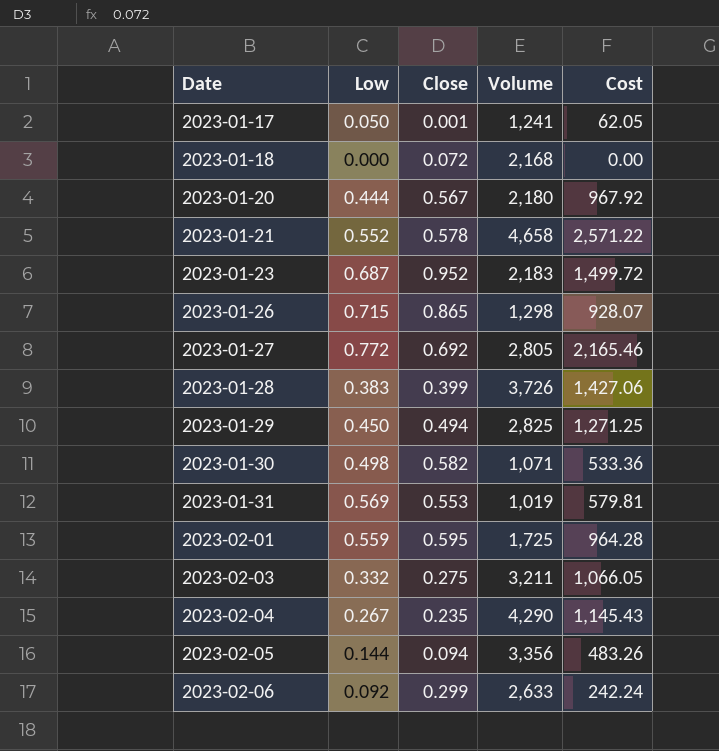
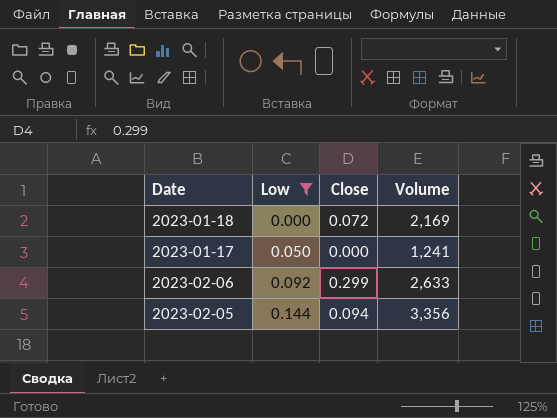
filter: none -> Low <= 0.144
row order: Date ascending -> Low ascending
column Cost | formula: [Low] * [Volume] -> none
2023-01-18 | Volume: 2,168 -> 2,169
2023-01-17 | Close: 0.001 -> 0.000

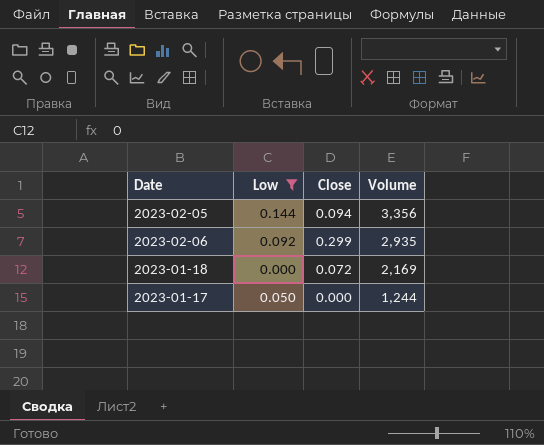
row order: Low ascending -> Volume descending
2023-02-06 | Volume: 2,633 -> 2,935
2023-01-17 | Volume: 1,241 -> 1,244

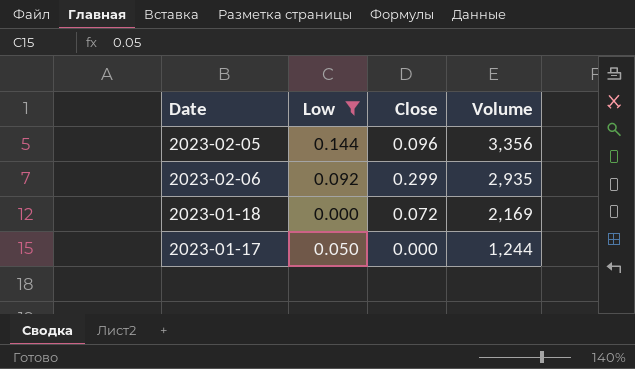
2023-02-05 | Close: 0.094 -> 0.096

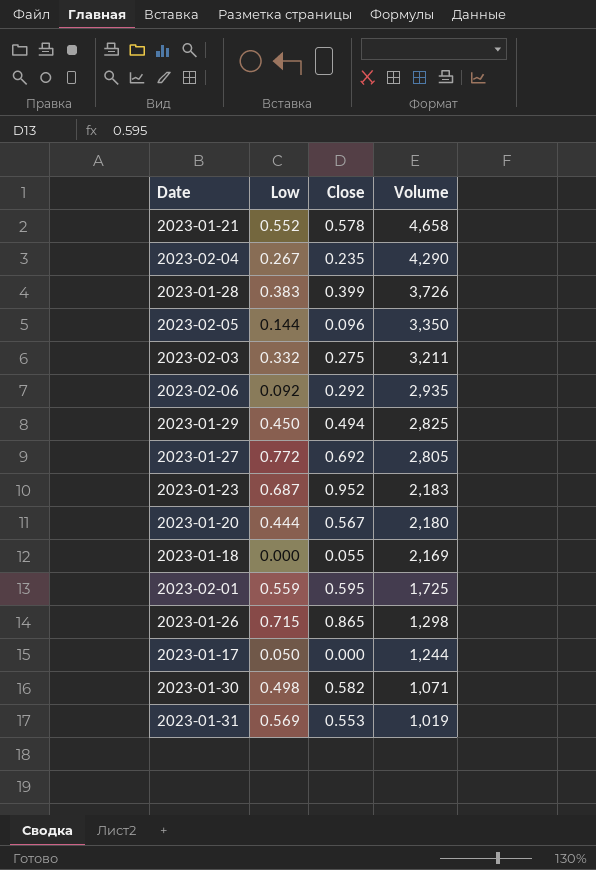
filter: Low <= 0.144 -> none
2023-02-05 | Volume: 3,356 -> 3,350
2023-02-06 | Close: 0.299 -> 0.292
2023-01-18 | Close: 0.072 -> 0.055

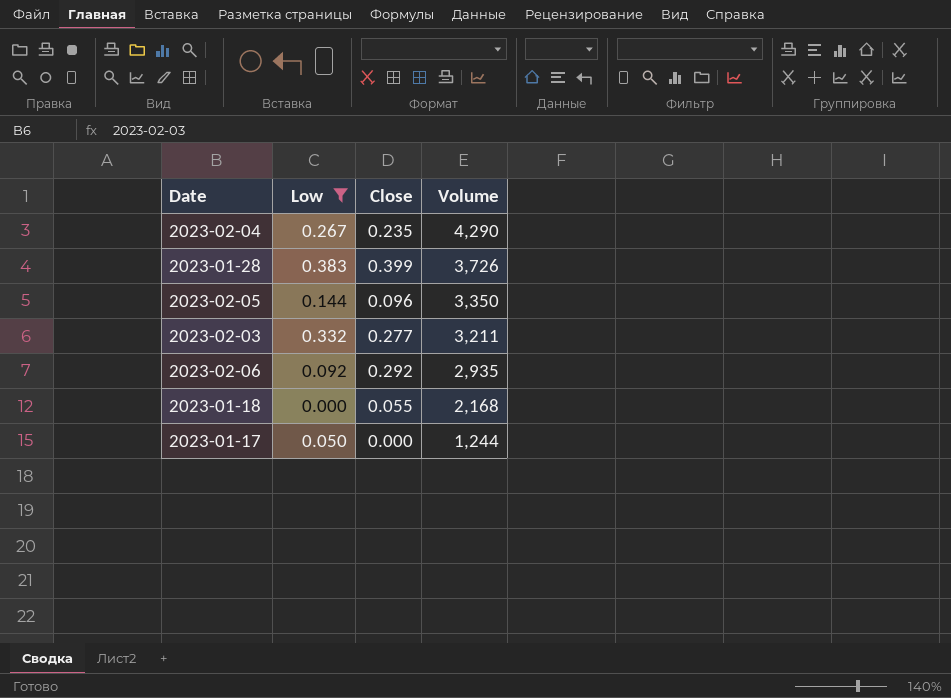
filter: none -> Low <= 0.383
2023-02-03 | Close: 0.275 -> 0.277
2023-01-18 | Volume: 2,169 -> 2,168

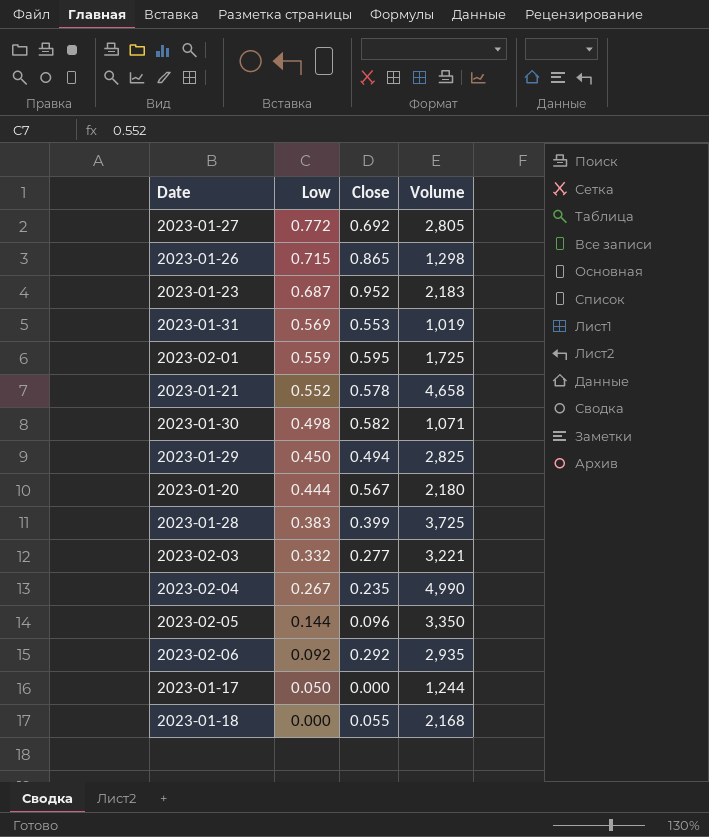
filter: Low <= 0.383 -> none
row order: Volume descending -> Low descending
2023-01-28 | Volume: 3,726 -> 3,725
2023-02-03 | Volume: 3,211 -> 3,221
2023-02-04 | Volume: 4,290 -> 4,990

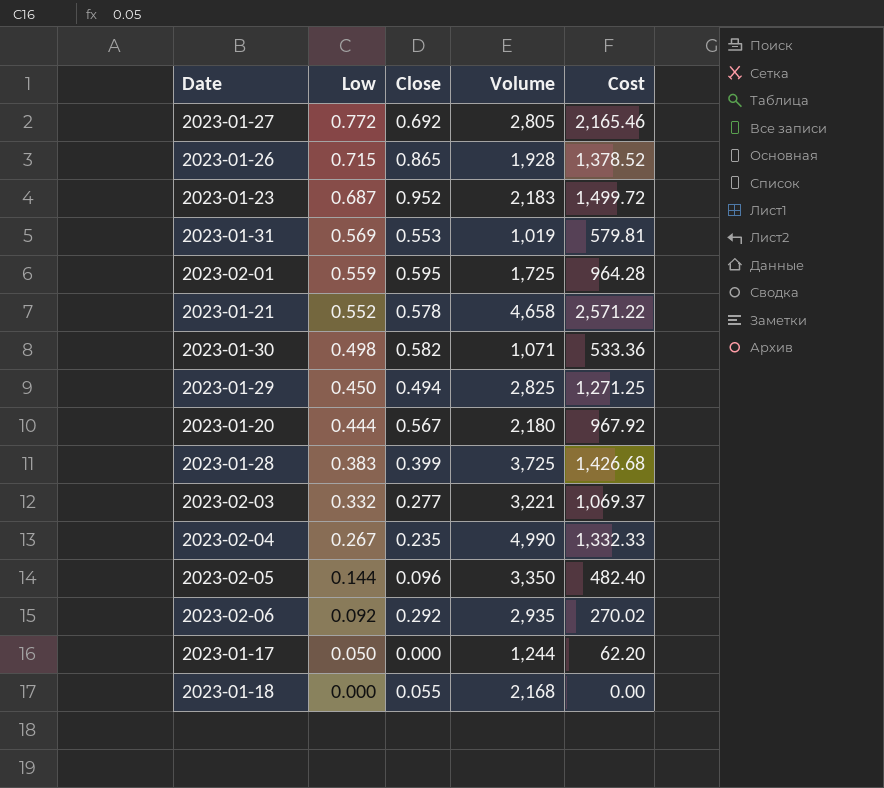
column Cost | formula: none -> [Low] * [Volume]
2023-01-26 | Volume: 1,298 -> 1,928

